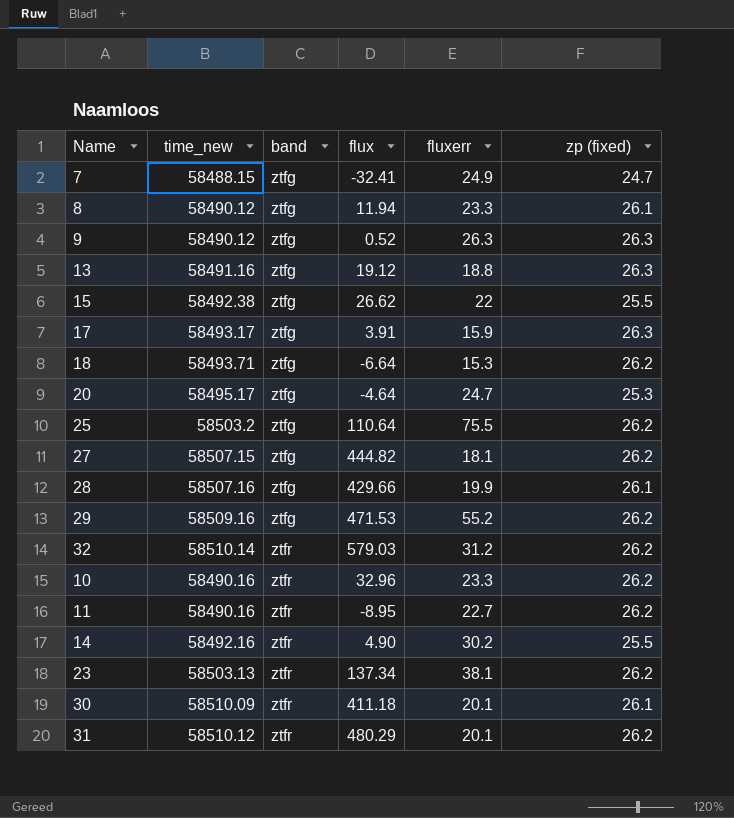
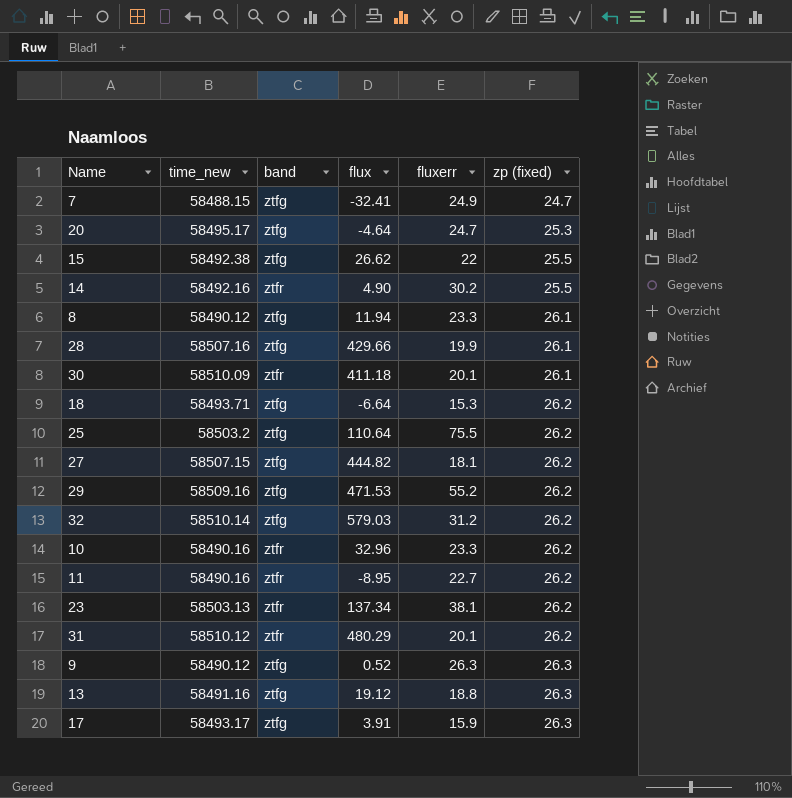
row order: band ascending -> zp (fixed) ascending
32 | band: ztfr -> ztfg

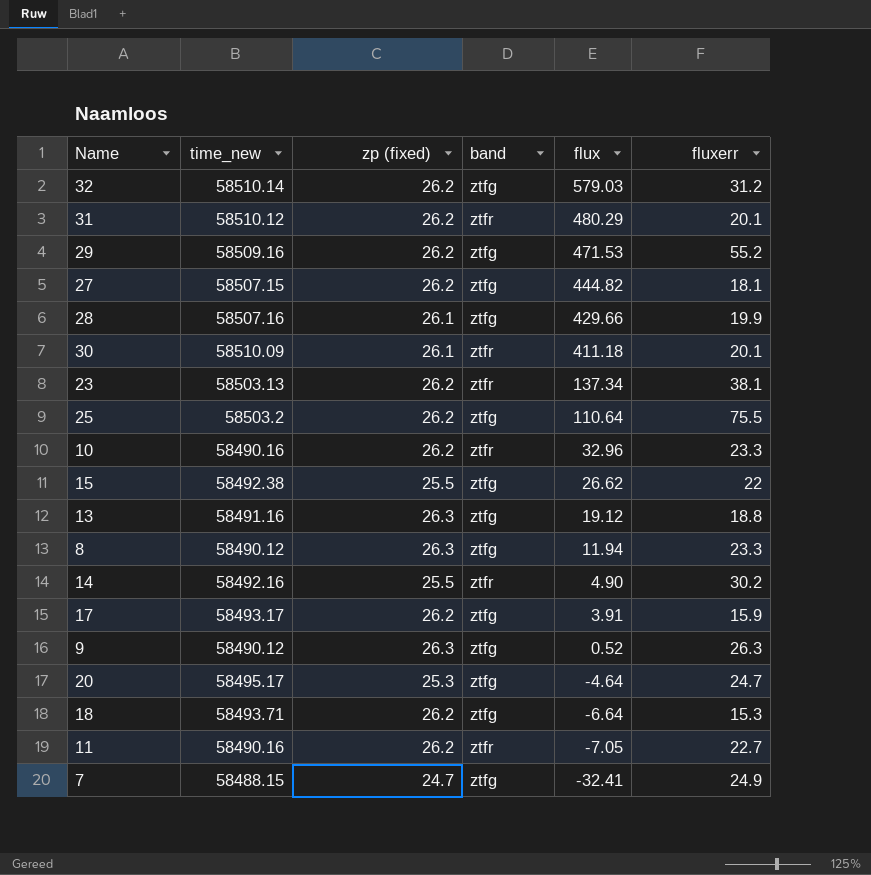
row order: zp (fixed) ascending -> flux descending
column zp (fixed) | position: 6 -> 3
8 | zp (fixed): 26.1 -> 26.3
17 | zp (fixed): 26.3 -> 26.2
11 | flux: -8.95 -> -7.05

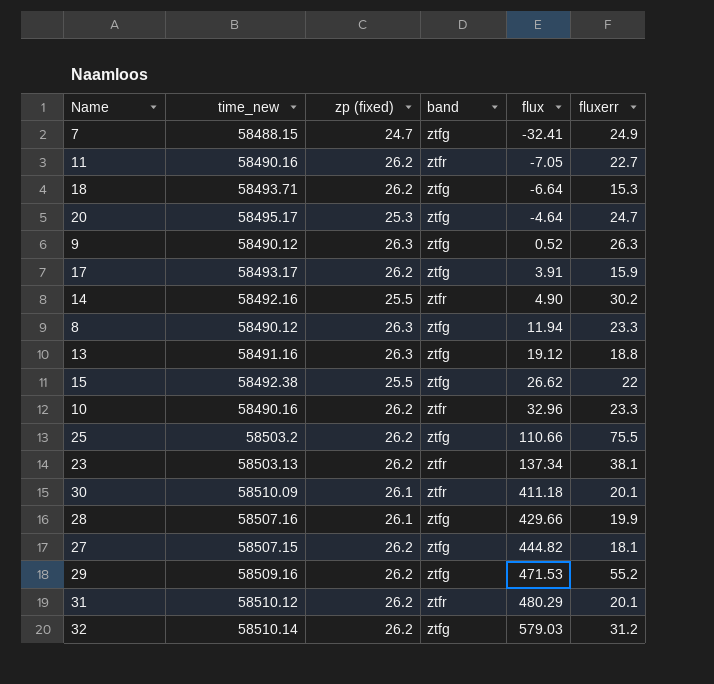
row order: flux descending -> flux ascending
25 | flux: 110.64 -> 110.66

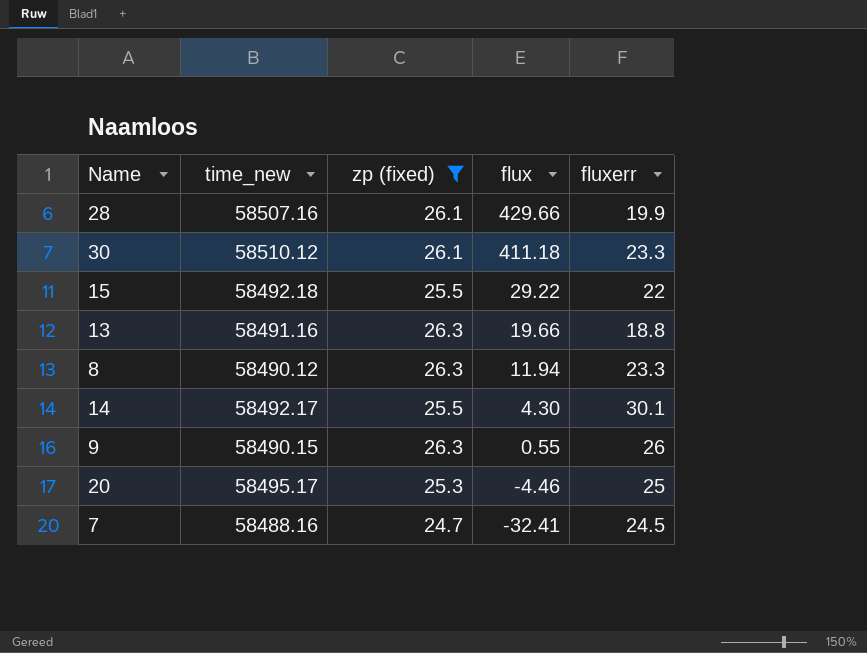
filter: none -> zp (fixed) != 26.2
row order: flux ascending -> flux descending
column band | position: 4 -> none
30 | time_new: 58510.09 -> 58510.12
30 | fluxerr: 20.1 -> 23.3
15 | time_new: 58492.38 -> 58492.18
15 | flux: 26.62 -> 29.22
13 | flux: 19.12 -> 19.66
14 | time_new: 58492.16 -> 58492.17
14 | flux: 4.90 -> 4.30
14 | fluxerr: 30.2 -> 30.1
9 | time_new: 58490.12 -> 58490.15
9 | flux: 0.52 -> 0.55
9 | fluxerr: 26.3 -> 26
20 | flux: -4.64 -> -4.46
20 | fluxerr: 24.7 -> 25
7 | time_new: 58488.15 -> 58488.16
7 | fluxerr: 24.9 -> 24.5

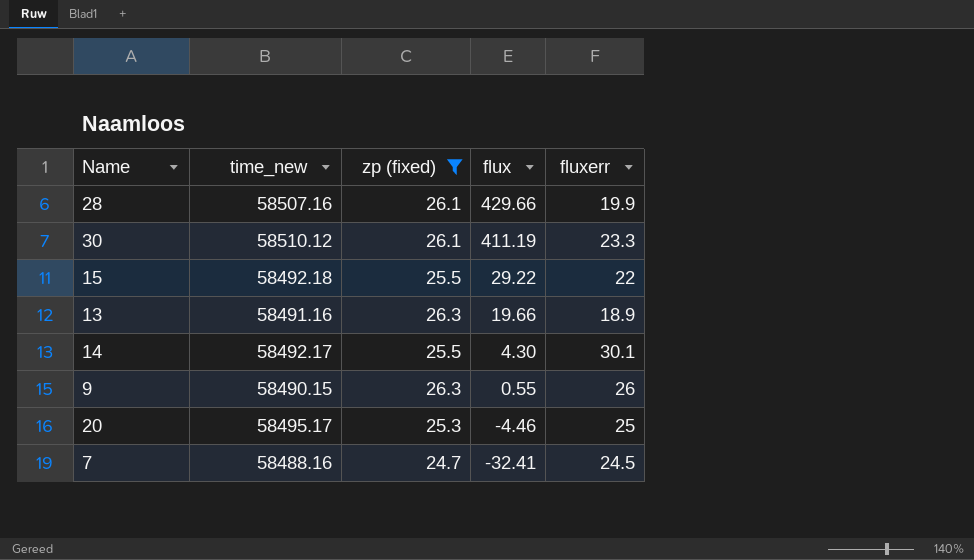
row 8: 58490.12 | 26.3 | 11.94 | 23.3 -> none
30 | flux: 411.18 -> 411.19
13 | fluxerr: 18.8 -> 18.9

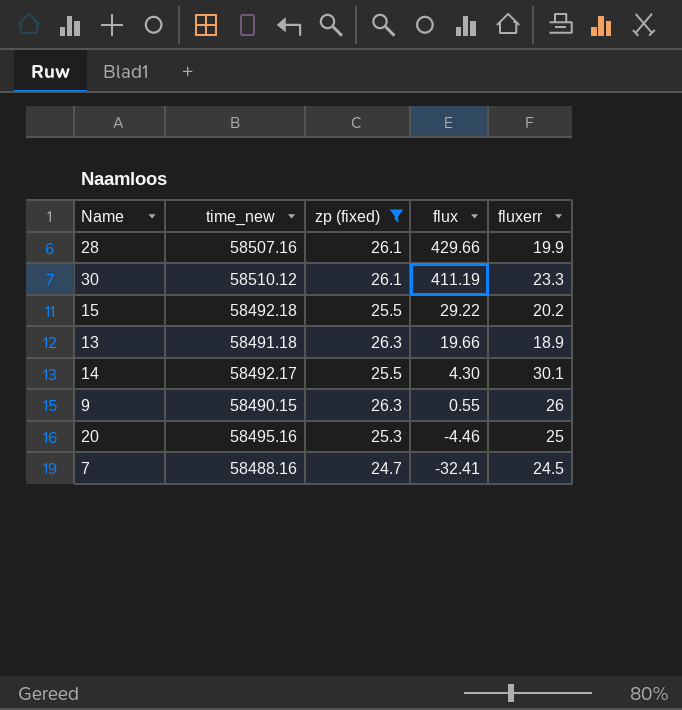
15 | fluxerr: 22 -> 20.2
13 | time_new: 58491.16 -> 58491.18
20 | time_new: 58495.17 -> 58495.16

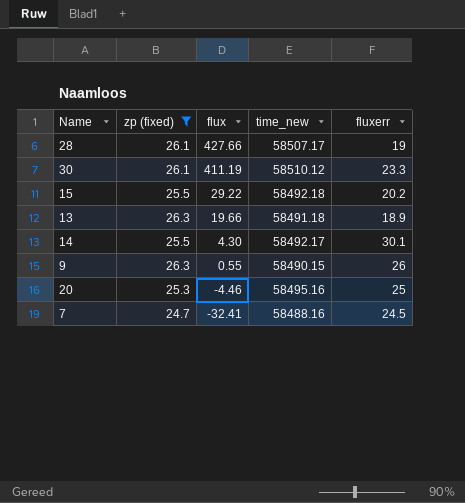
column time_new | position: 2 -> 4
28 | flux: 429.66 -> 427.66
28 | time_new: 58507.16 -> 58507.17
28 | fluxerr: 19.9 -> 19

